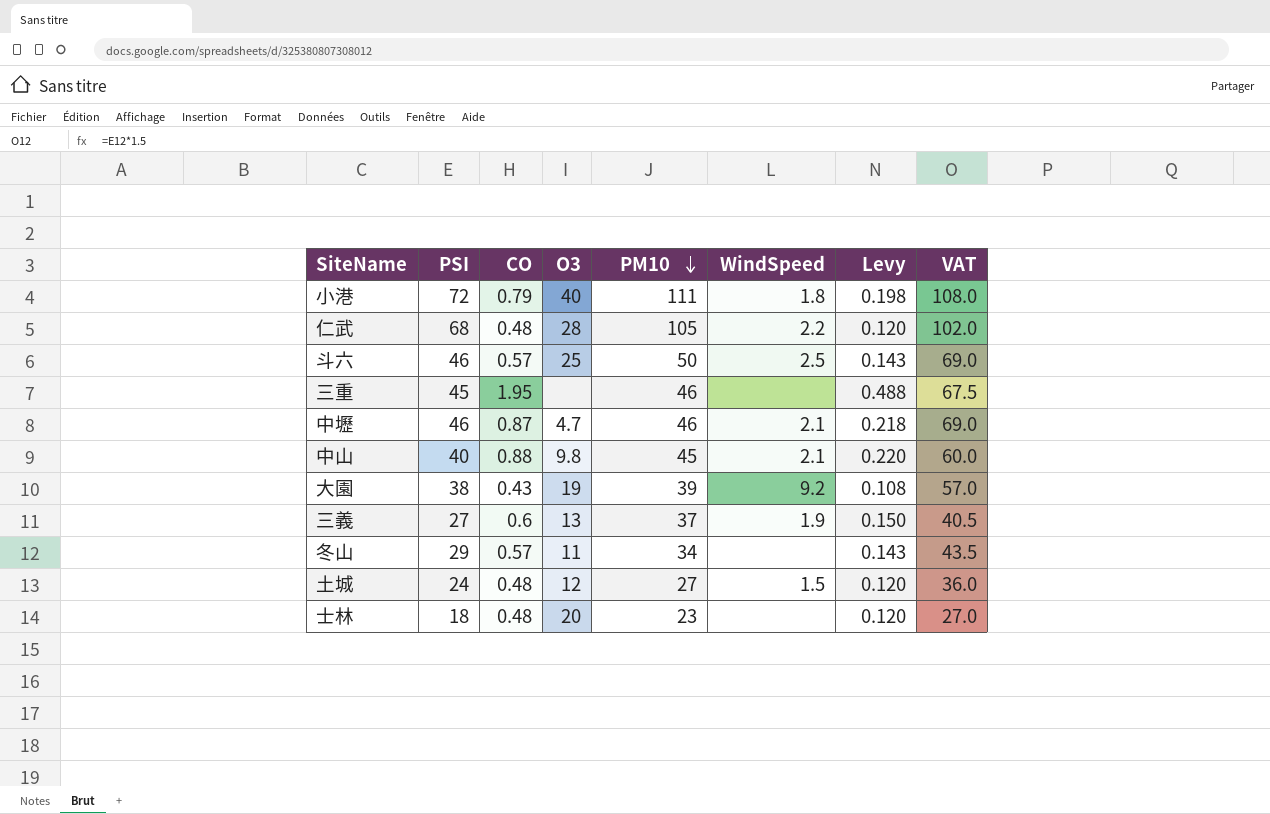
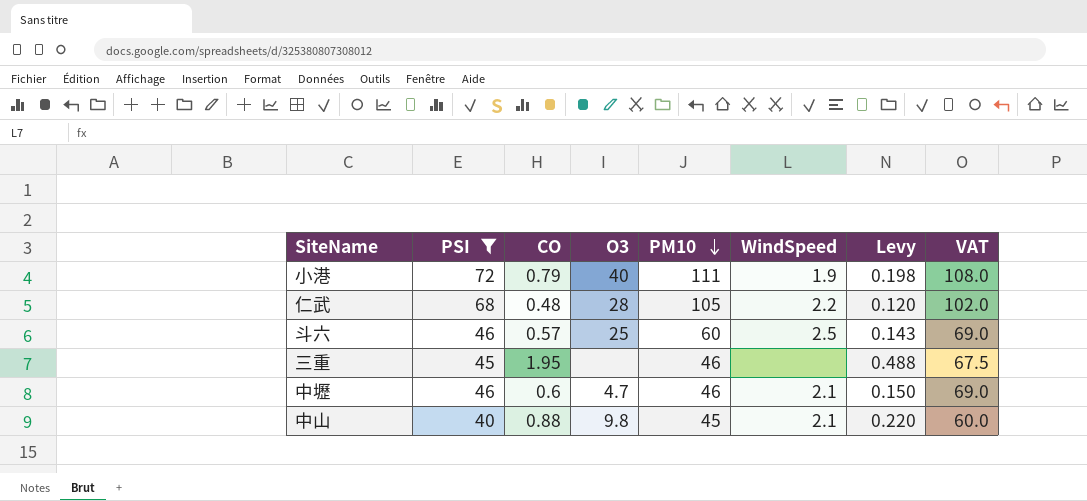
filter: none -> PSI >= 40
小港 | WindSpeed: 1.8 -> 1.9
斗六 | PM10: 50 -> 60
中壢 | CO: 0.87 -> 0.6
中壢 | Levy: 0.218 -> 0.150

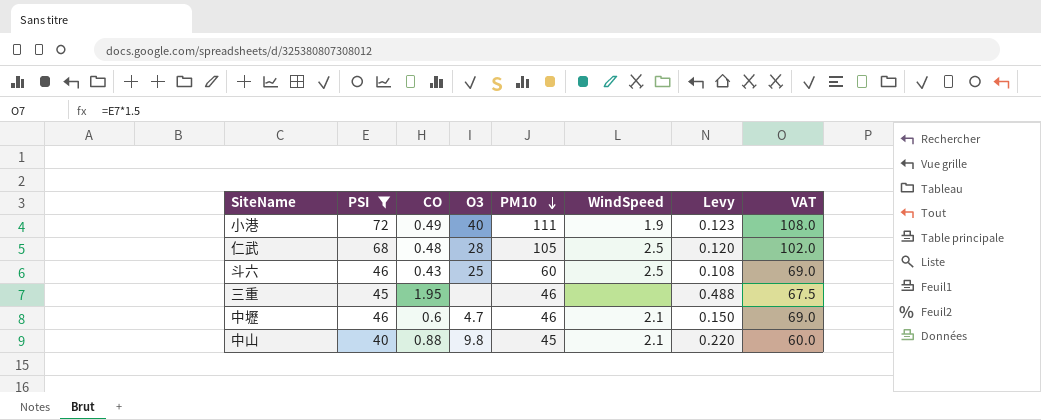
小港 | CO: 0.79 -> 0.49
小港 | Levy: 0.198 -> 0.123
仁武 | WindSpeed: 2.2 -> 2.5
斗六 | CO: 0.57 -> 0.43
斗六 | Levy: 0.143 -> 0.108

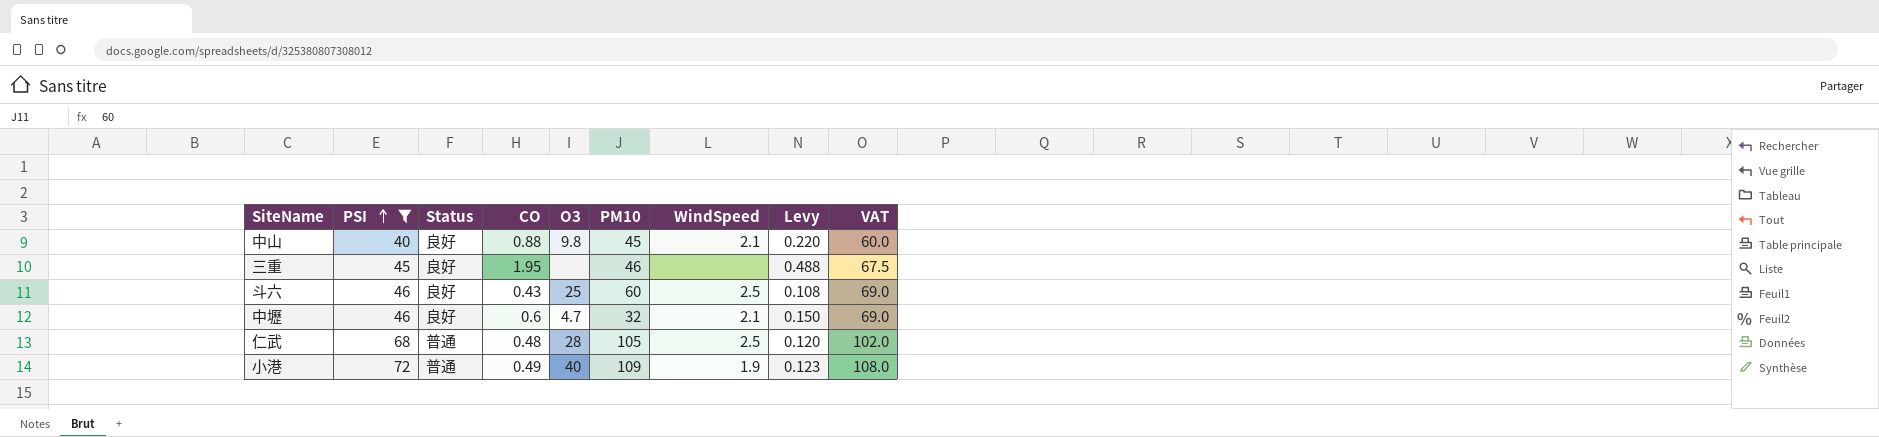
row order: PM10 descending -> PSI ascending
column Status | position: none -> 3
中壢 | PM10: 46 -> 32
小港 | PM10: 111 -> 109

